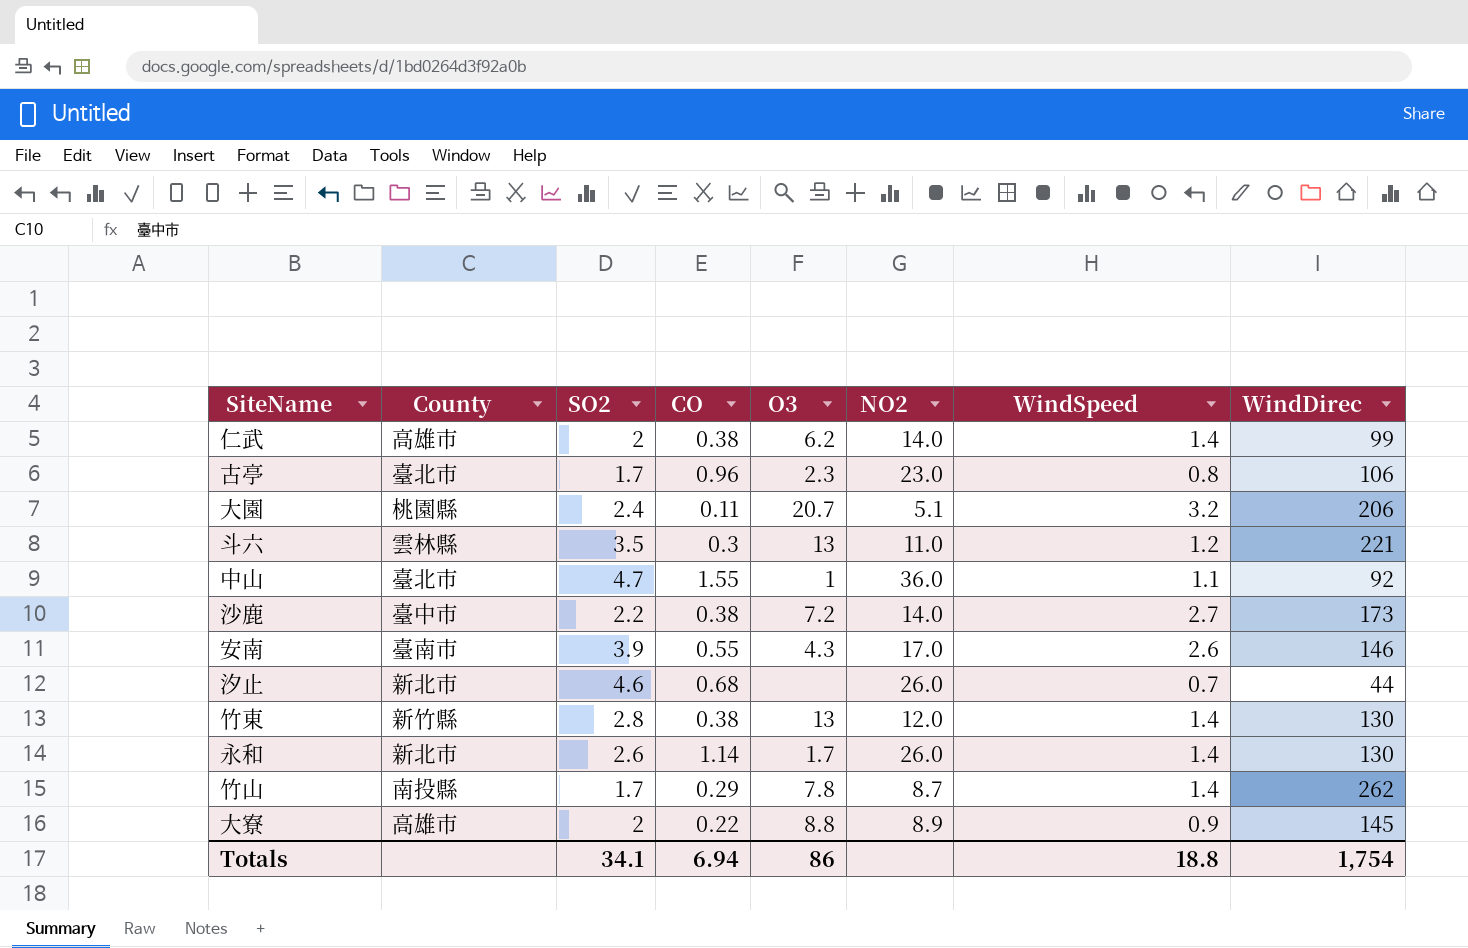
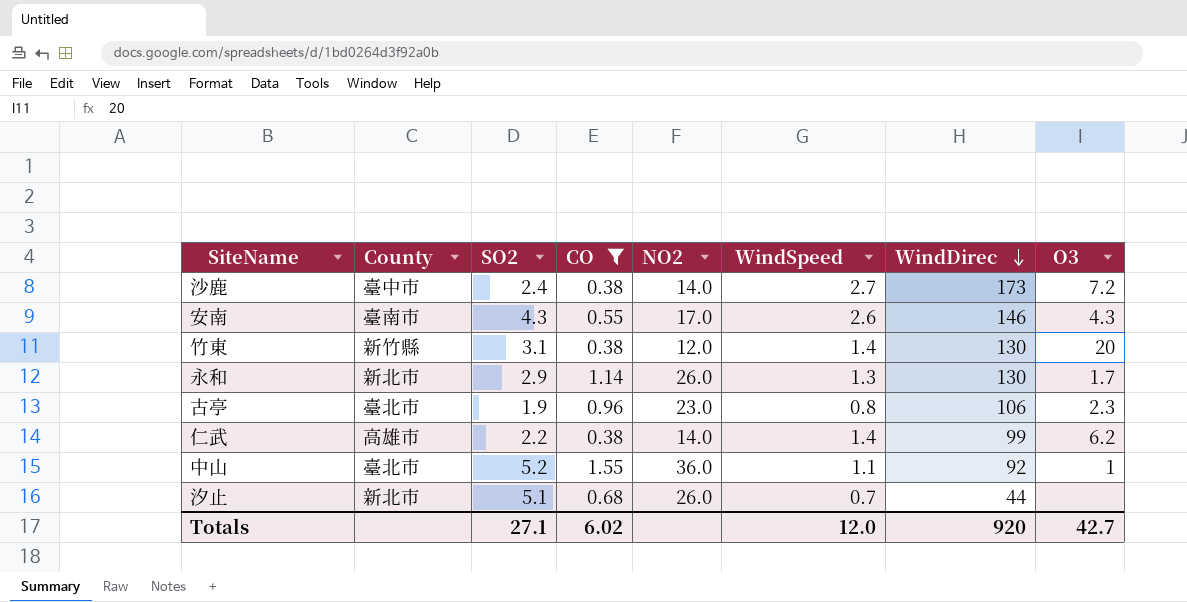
filter: none -> CO >= 0.38
row order: none -> WindDirec descending
column O3 | position: 5 -> 8
沙鹿 | SO2: 2.2 -> 2.4
安南 | SO2: 3.9 -> 4.3
竹東 | SO2: 2.8 -> 3.1
竹東 | O3: 13 -> 20
永和 | SO2: 2.6 -> 2.9
永和 | WindSpeed: 1.4 -> 1.3
古亭 | SO2: 1.7 -> 1.9
仁武 | SO2: 2 -> 2.2
中山 | SO2: 4.7 -> 5.2
汐止 | SO2: 4.6 -> 5.1
Totals | SO2: 34.1 -> 27.1
Totals | CO: 6.94 -> 6.02
Totals | WindSpeed: 18.8 -> 12.0
Totals | WindDirec: 1,754 -> 920
Totals | O3: 86 -> 42.7

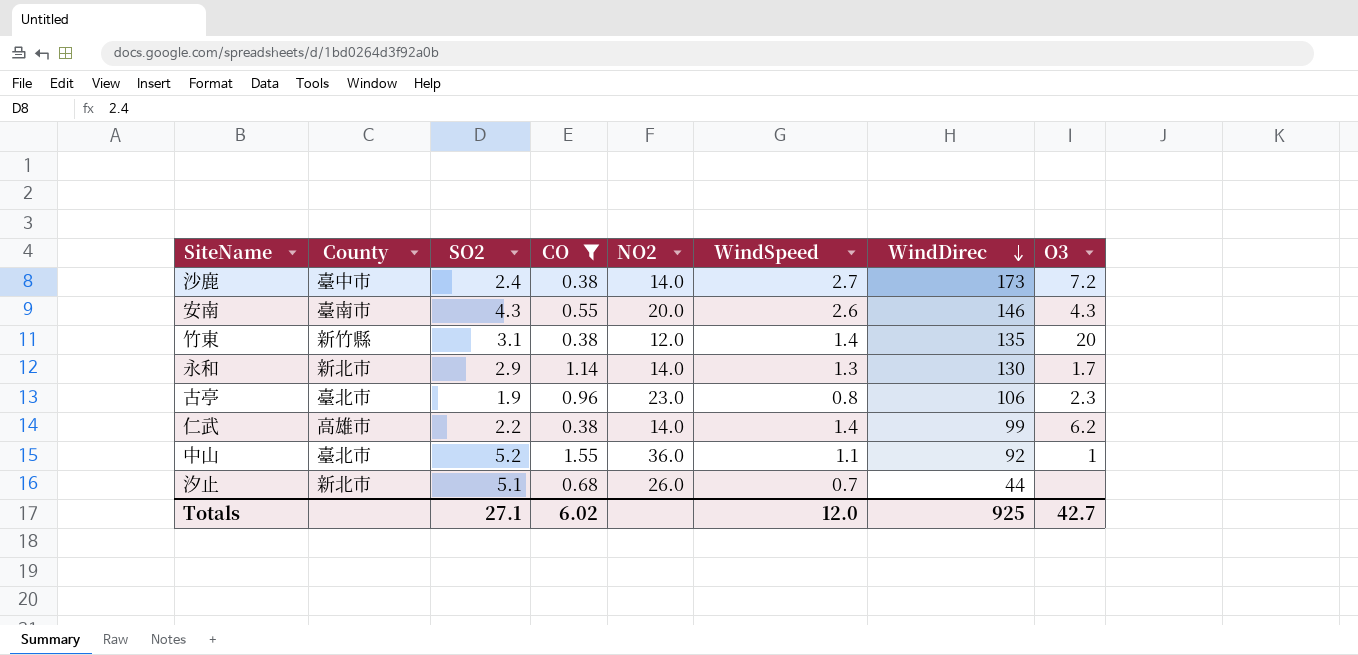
安南 | NO2: 17.0 -> 20.0
竹東 | WindDirec: 130 -> 135
永和 | NO2: 26.0 -> 14.0
Totals | WindDirec: 920 -> 925

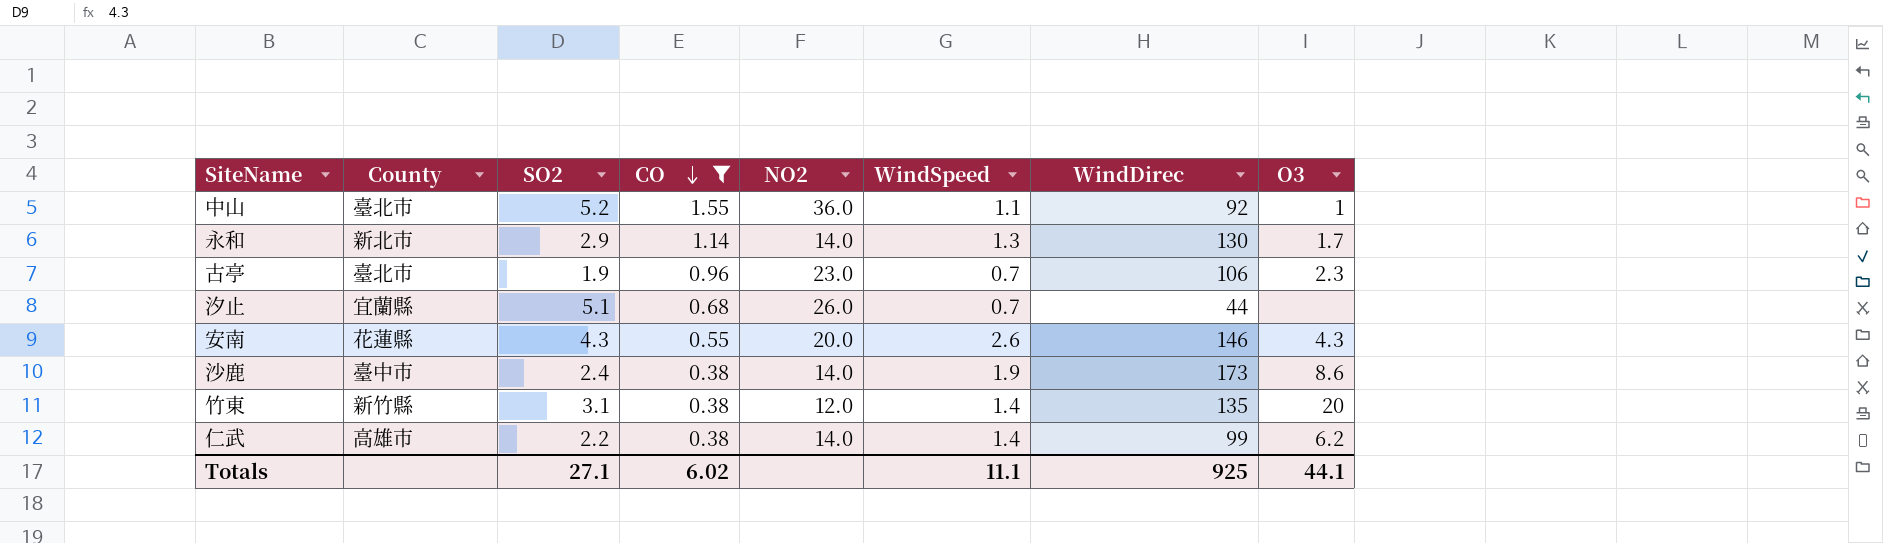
row order: WindDirec descending -> CO descending
古亭 | WindSpeed: 0.8 -> 0.7
汐止 | County: 新北市 -> 宜蘭縣
安南 | County: 臺南市 -> 花蓮縣
沙鹿 | WindSpeed: 2.7 -> 1.9
沙鹿 | O3: 7.2 -> 8.6
Totals | WindSpeed: 12.0 -> 11.1
Totals | O3: 42.7 -> 44.1

